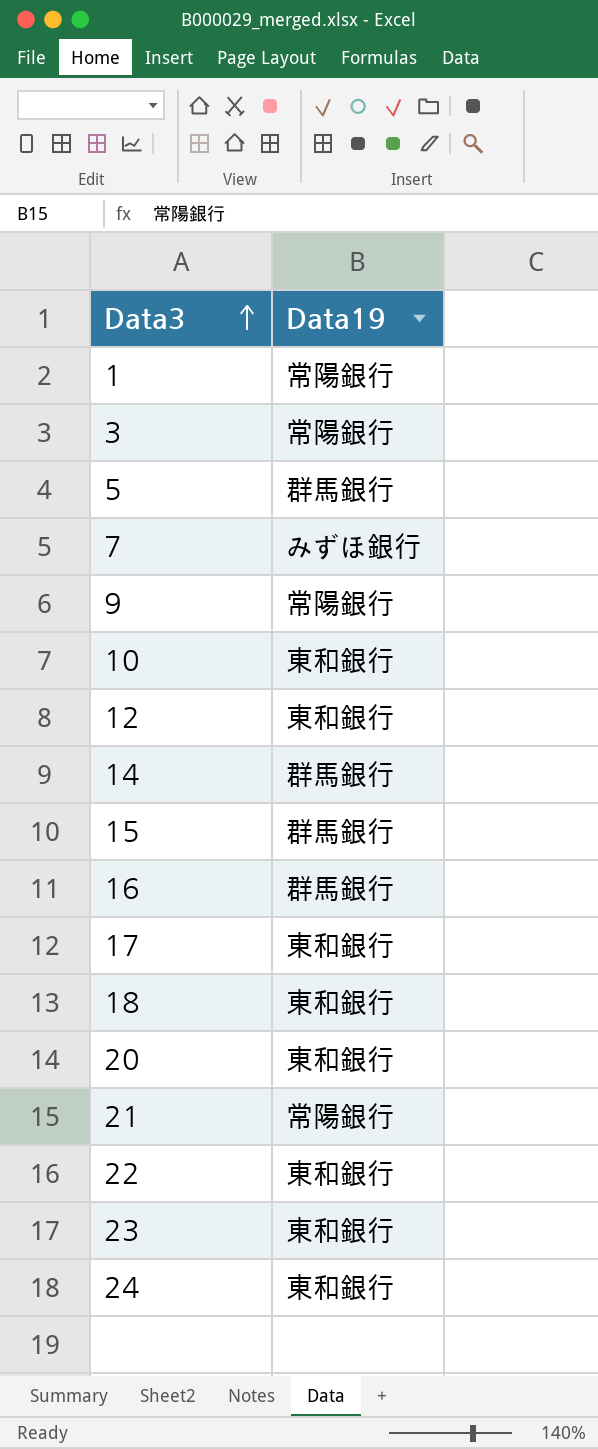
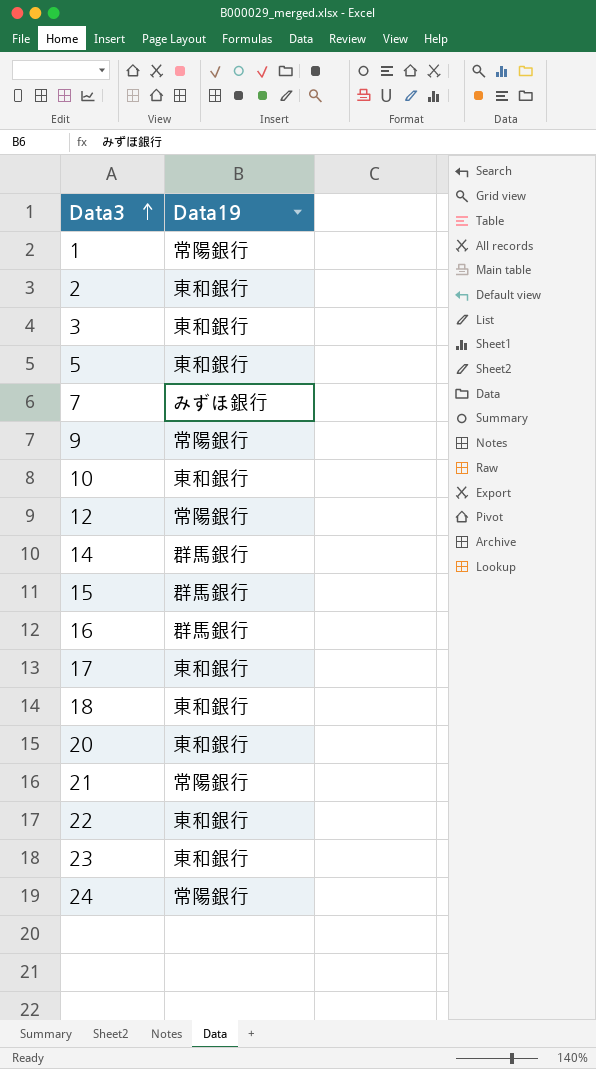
row 2: none -> 東和銀行
3 | Data19: 常陽銀行 -> 東和銀行
5 | Data19: 群馬銀行 -> 東和銀行
12 | Data19: 東和銀行 -> 常陽銀行
24 | Data19: 東和銀行 -> 常陽銀行

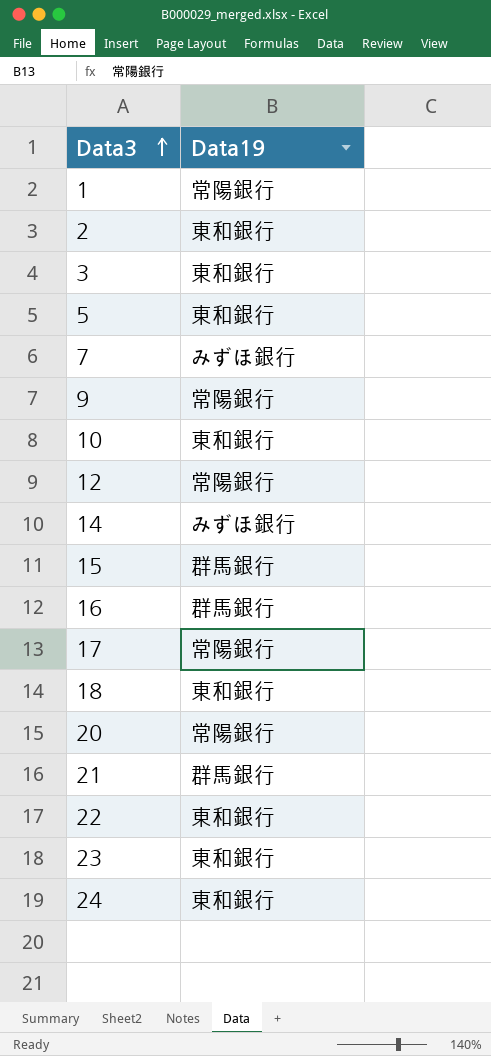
14 | Data19: 群馬銀行 -> みずほ銀行
17 | Data19: 東和銀行 -> 常陽銀行
20 | Data19: 東和銀行 -> 常陽銀行
21 | Data19: 常陽銀行 -> 群馬銀行
24 | Data19: 常陽銀行 -> 東和銀行

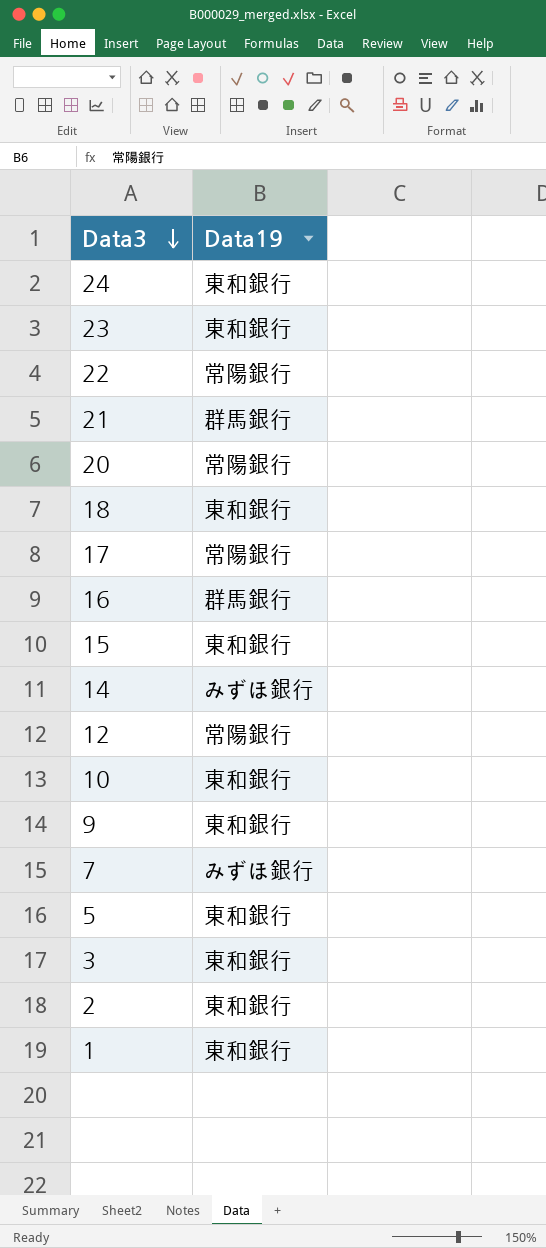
row order: Data3 ascending -> Data3 descending
22 | Data19: 東和銀行 -> 常陽銀行
15 | Data19: 群馬銀行 -> 東和銀行
9 | Data19: 常陽銀行 -> 東和銀行
1 | Data19: 常陽銀行 -> 東和銀行

